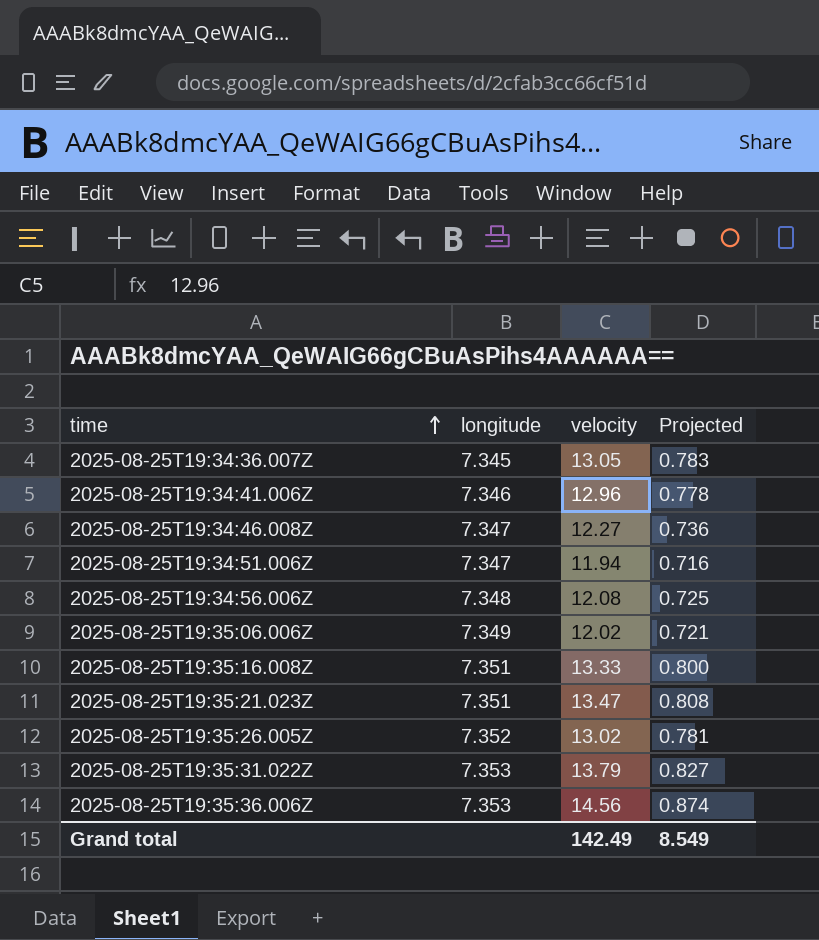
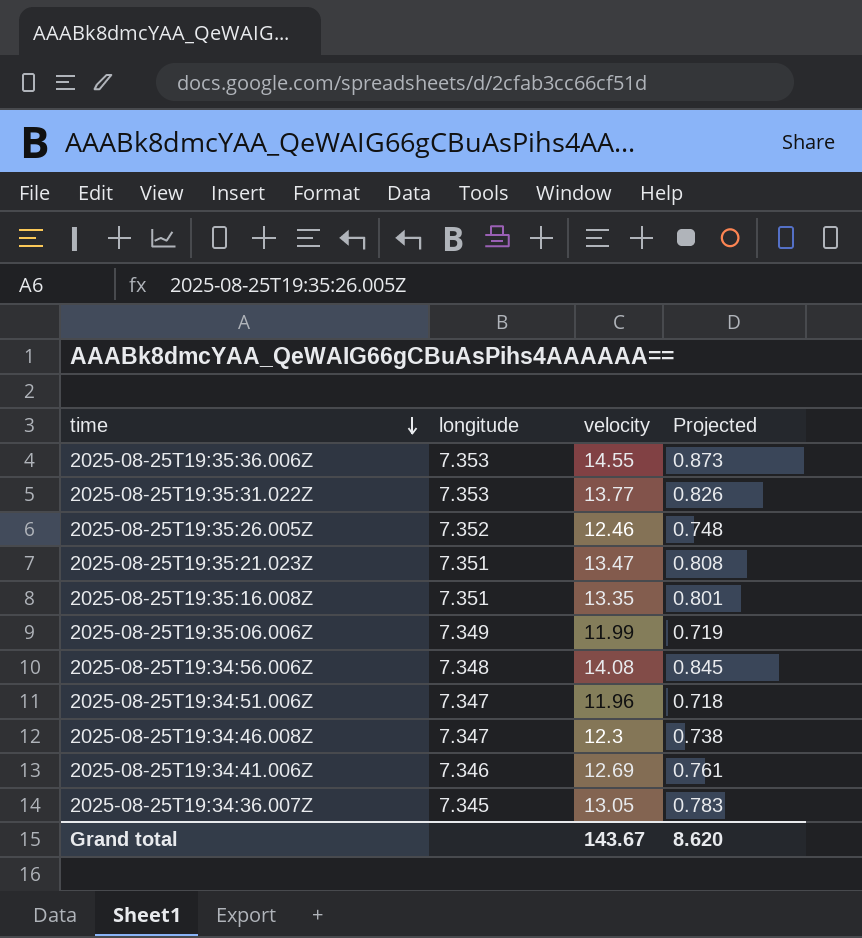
row order: time ascending -> time descending
2025-08-25T19:35:36.006Z | velocity: 14.56 -> 14.55
2025-08-25T19:35:36.006Z | Projected: 0.874 -> 0.873
2025-08-25T19:35:31.022Z | velocity: 13.79 -> 13.77
2025-08-25T19:35:31.022Z | Projected: 0.827 -> 0.826
2025-08-25T19:35:26.005Z | velocity: 13.02 -> 12.46
2025-08-25T19:35:26.005Z | Projected: 0.781 -> 0.748
2025-08-25T19:35:16.008Z | velocity: 13.33 -> 13.35
2025-08-25T19:35:16.008Z | Projected: 0.800 -> 0.801
2025-08-25T19:35:06.006Z | velocity: 12.02 -> 11.99
2025-08-25T19:35:06.006Z | Projected: 0.721 -> 0.719
2025-08-25T19:34:56.006Z | velocity: 12.08 -> 14.08
2025-08-25T19:34:56.006Z | Projected: 0.725 -> 0.845
2025-08-25T19:34:51.006Z | velocity: 11.94 -> 11.96
2025-08-25T19:34:51.006Z | Projected: 0.716 -> 0.718
2025-08-25T19:34:46.008Z | velocity: 12.27 -> 12.3
2025-08-25T19:34:46.008Z | Projected: 0.736 -> 0.738
2025-08-25T19:34:41.006Z | velocity: 12.96 -> 12.69
2025-08-25T19:34:41.006Z | Projected: 0.778 -> 0.761
Grand total | velocity: 142.49 -> 143.67
Grand total | Projected: 8.549 -> 8.620

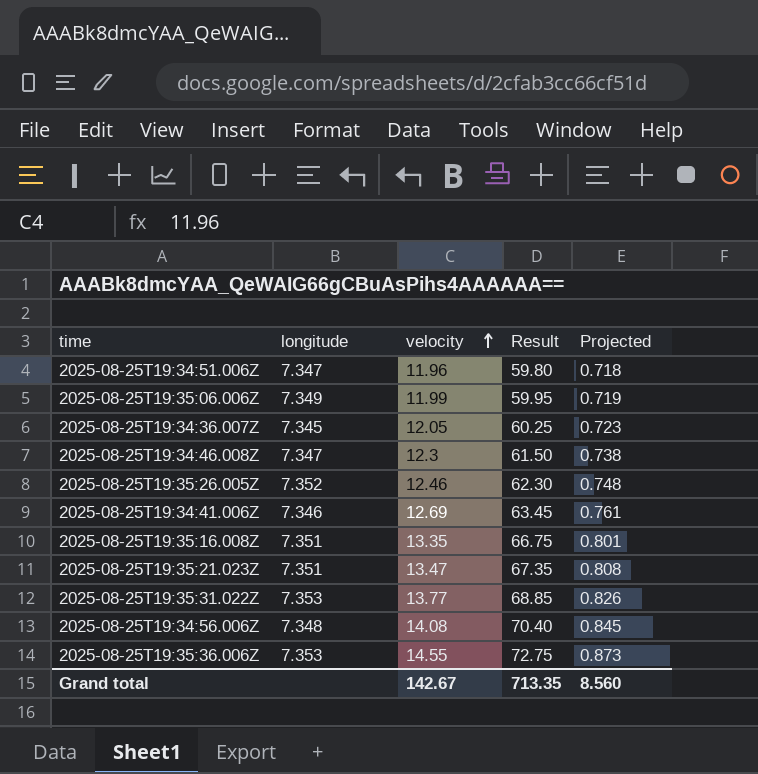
row order: time descending -> velocity ascending
column Result | formula: none -> [velocity] * 5
2025-08-25T19:34:36.007Z | velocity: 13.05 -> 12.05
2025-08-25T19:34:36.007Z | Projected: 0.783 -> 0.723
Grand total | velocity: 143.67 -> 142.67
Grand total | Projected: 8.620 -> 8.560

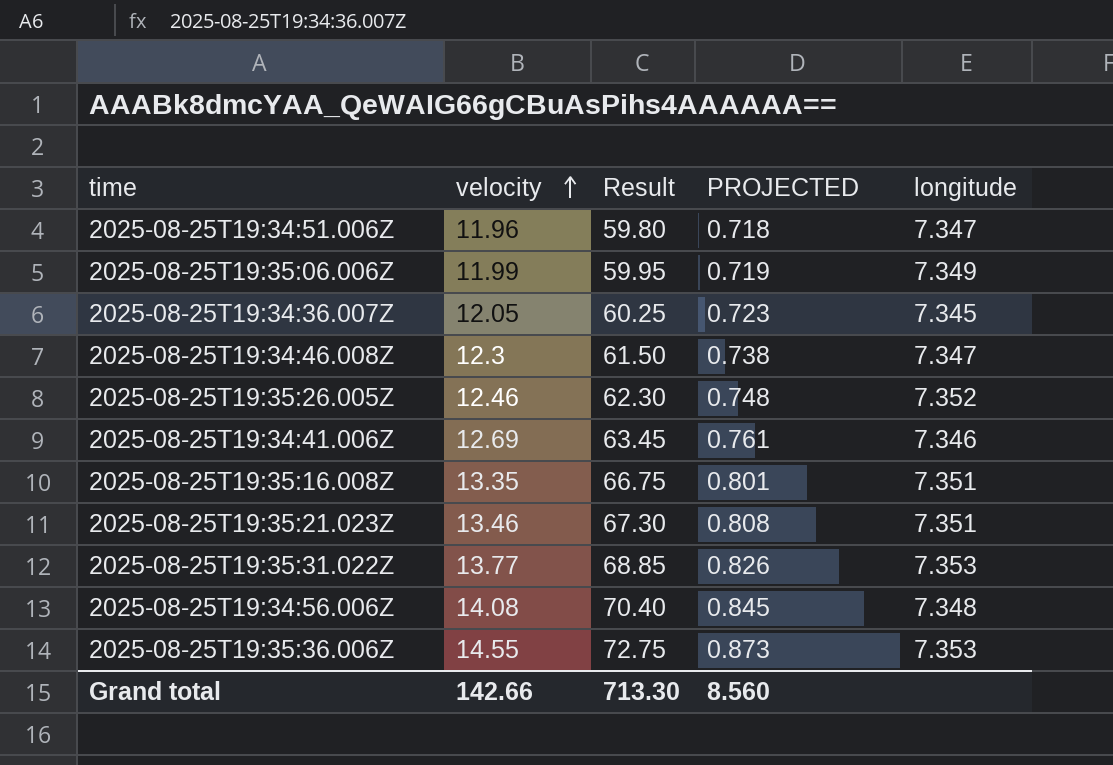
column name: Projected -> PROJECTED
column longitude | position: 2 -> 5
2025-08-25T19:35:21.023Z | velocity: 13.47 -> 13.46
2025-08-25T19:35:21.023Z | Result: 67.35 -> 67.30
Grand total | velocity: 142.67 -> 142.66
Grand total | Result: 713.35 -> 713.30

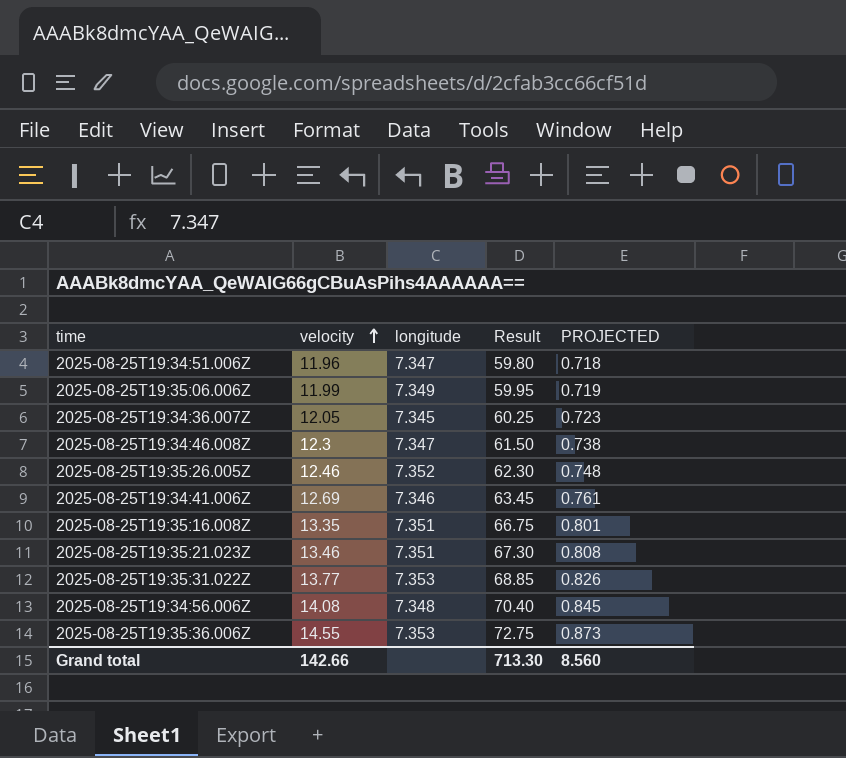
column longitude | position: 5 -> 3

